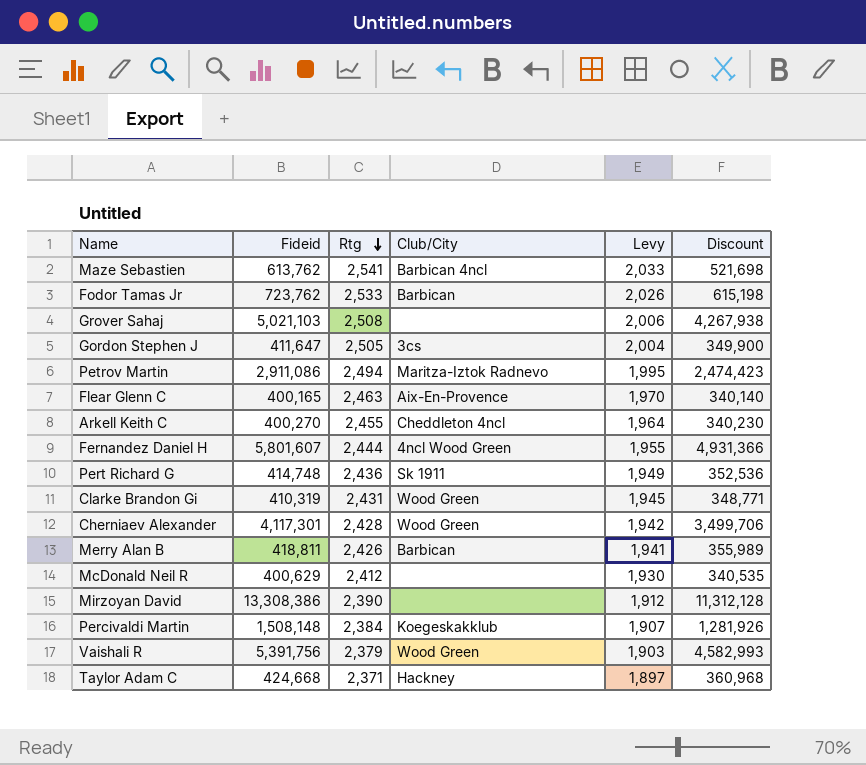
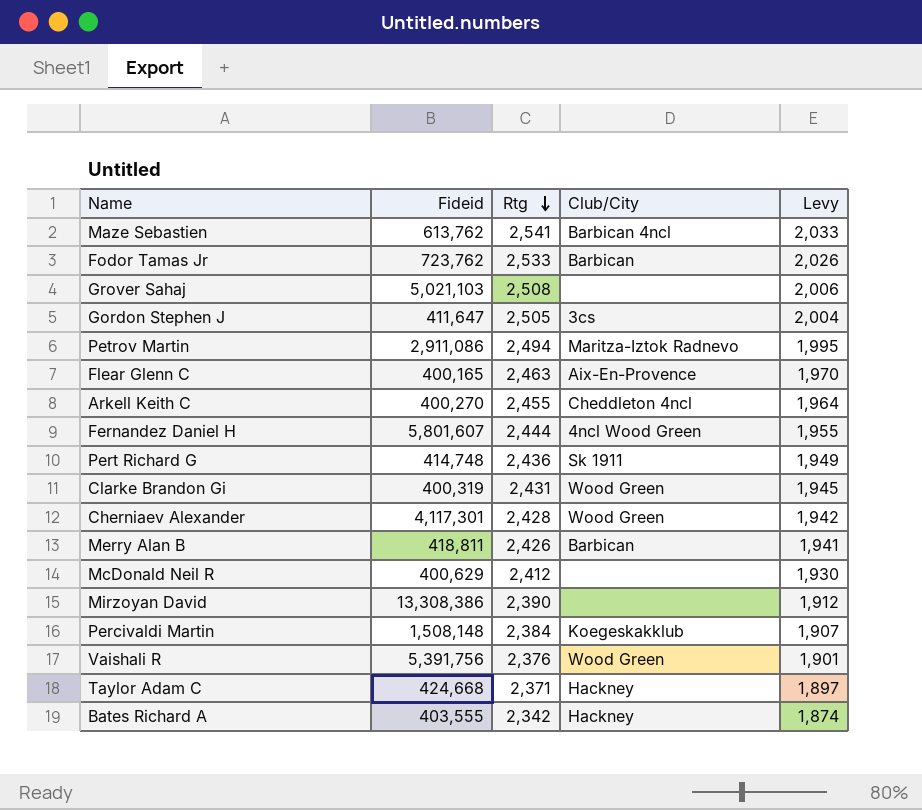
column Discount | formula: [Fideid] * 0.85 -> none
Clarke Brandon Gi | Fideid: 410,319 -> 400,319
Vaishali R | Rtg: 2,379 -> 2,376
Vaishali R | Levy: 1,903 -> 1,901
row Bates Richard A: none -> 403,555 | 2,342 | Hackney | 1,874

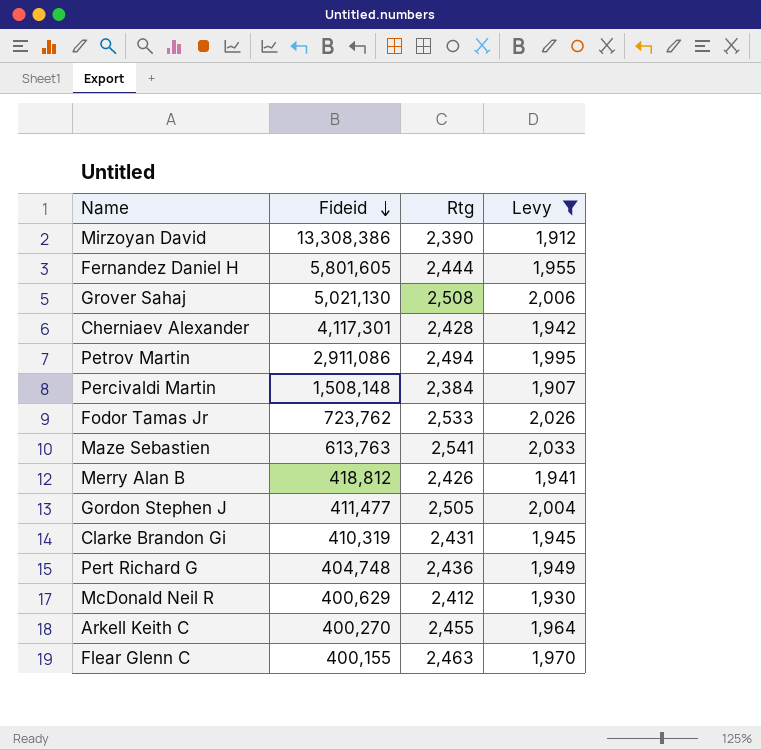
filter: none -> Levy >= 1,907
row order: Rtg descending -> Fideid descending
column Club/City | position: 4 -> none
Fernandez Daniel H | Fideid: 5,801,607 -> 5,801,605
Grover Sahaj | Fideid: 5,021,103 -> 5,021,130
Maze Sebastien | Fideid: 613,762 -> 613,763
Merry Alan B | Fideid: 418,811 -> 418,812
Gordon Stephen J | Fideid: 411,647 -> 411,477
Clarke Brandon Gi | Fideid: 400,319 -> 410,319
Pert Richard G | Fideid: 414,748 -> 404,748
Flear Glenn C | Fideid: 400,165 -> 400,155

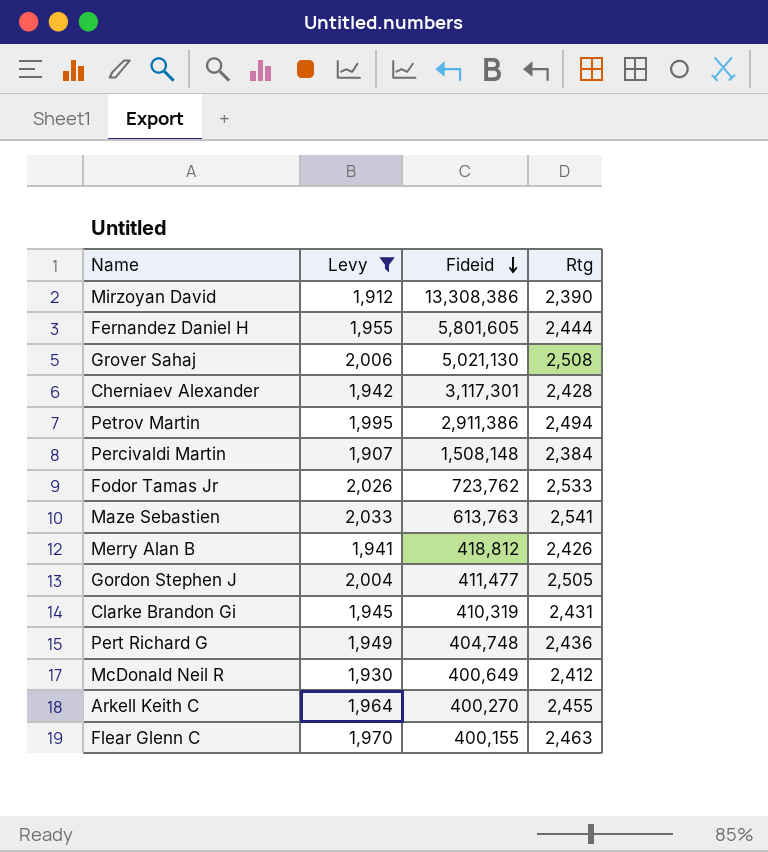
column Levy | position: 4 -> 2
Cherniaev Alexander | Fideid: 4,117,301 -> 3,117,301
Petrov Martin | Fideid: 2,911,086 -> 2,911,386
McDonald Neil R | Fideid: 400,629 -> 400,649

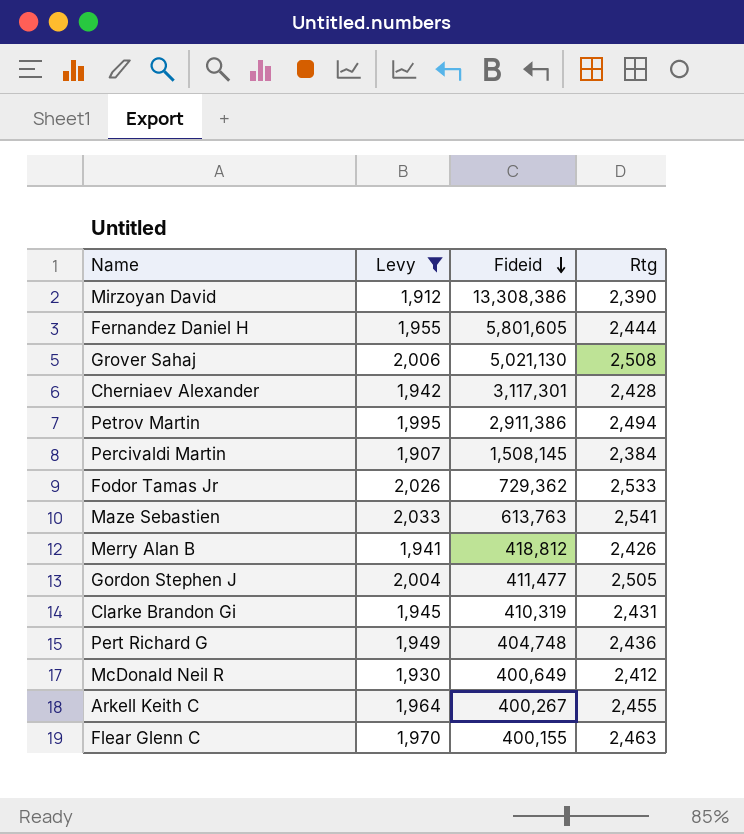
Percivaldi Martin | Fideid: 1,508,148 -> 1,508,145
Fodor Tamas Jr | Fideid: 723,762 -> 729,362
Arkell Keith C | Fideid: 400,270 -> 400,267

